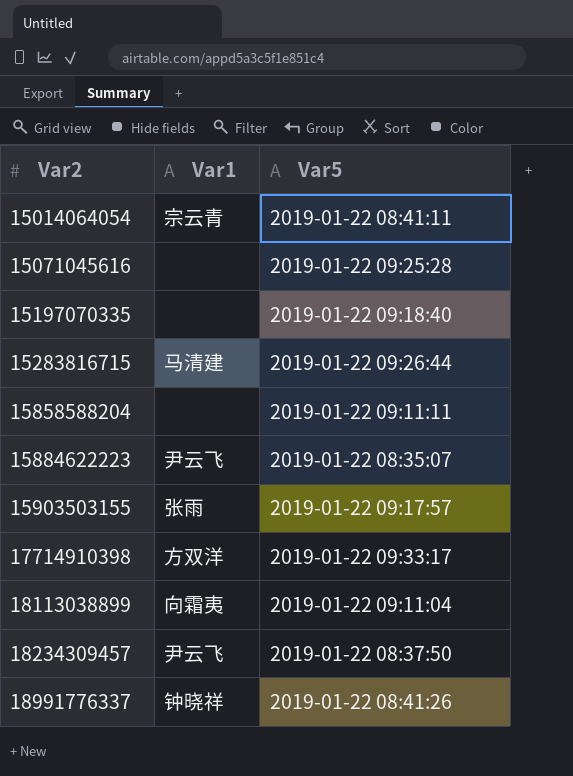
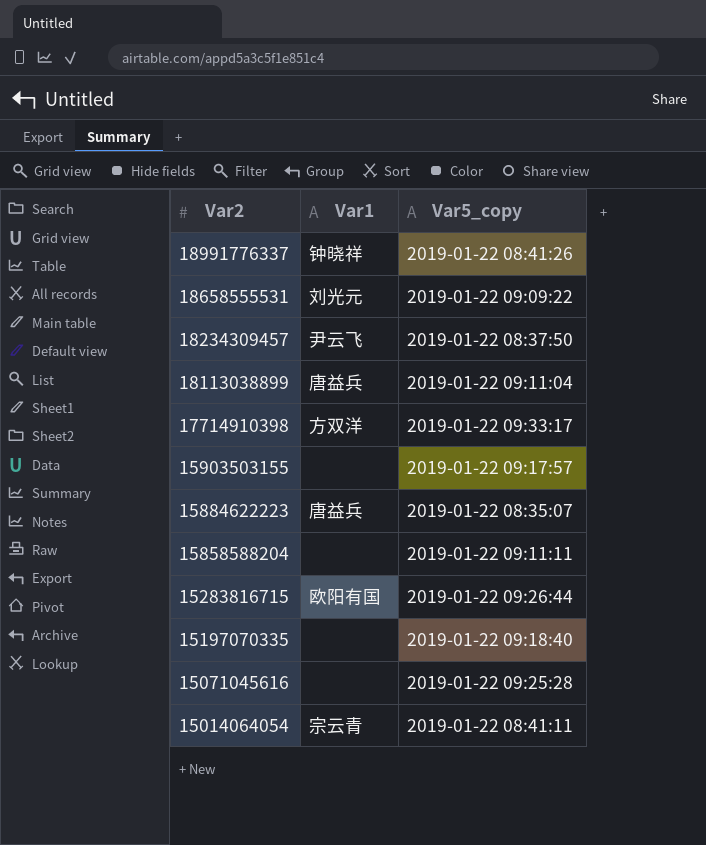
row order: Var2 ascending -> Var2 descending
column name: Var5 -> Var5_copy
row 18658555531: none -> 刘光元 | 2019-01-22 09:09:22
18113038899 | Var1: 向霜夷 -> 唐益兵
15903503155 | Var1: 张雨 -> none
15884622223 | Var1: 尹云飞 -> 唐益兵
15283816715 | Var1: 马清建 -> 欧阳有国

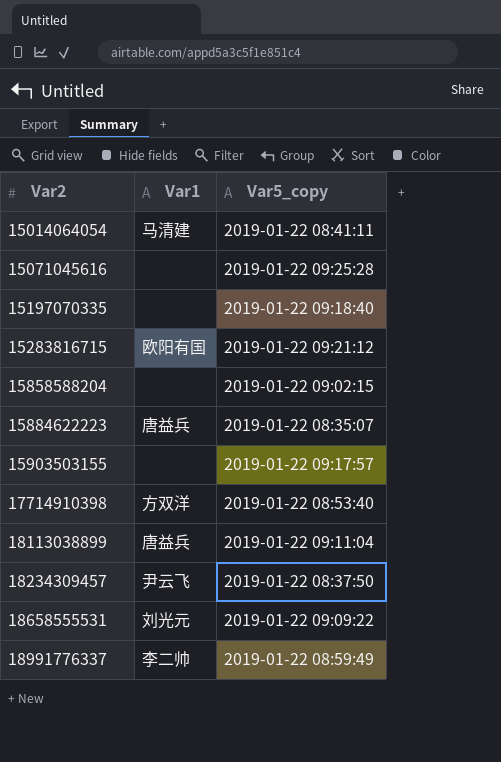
row order: Var2 descending -> Var2 ascending
15014064054 | Var1: 宗云青 -> 马清建
15283816715 | Var5_copy: 2019-01-22 09:26:44 -> 2019-01-22 09:21:12
15858588204 | Var5_copy: 2019-01-22 09:11:11 -> 2019-01-22 09:02:15
17714910398 | Var5_copy: 2019-01-22 09:33:17 -> 2019-01-22 08:53:40
18991776337 | Var1: 钟晓祥 -> 李二帅
18991776337 | Var5_copy: 2019-01-22 08:41:26 -> 2019-01-22 08:59:49

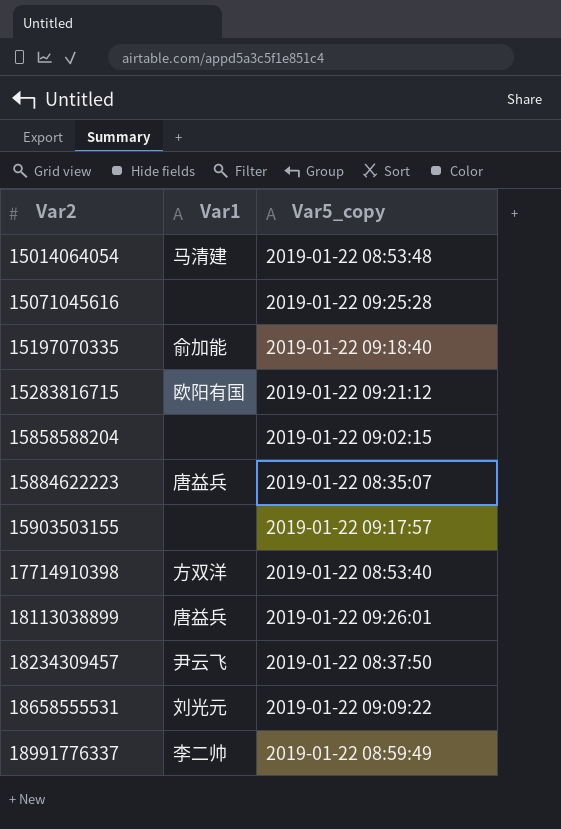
15014064054 | Var5_copy: 2019-01-22 08:41:11 -> 2019-01-22 08:53:48
15197070335 | Var1: none -> 俞加能
18113038899 | Var5_copy: 2019-01-22 09:11:04 -> 2019-01-22 09:26:01

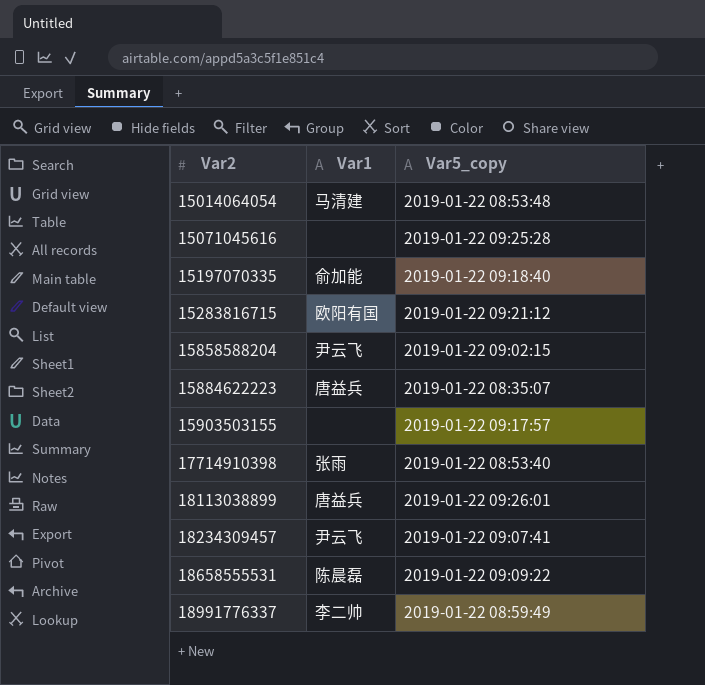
15858588204 | Var1: none -> 尹云飞
17714910398 | Var1: 方双洋 -> 张雨
18234309457 | Var5_copy: 2019-01-22 08:37:50 -> 2019-01-22 09:07:41
18658555531 | Var1: 刘光元 -> 陈晨磊

